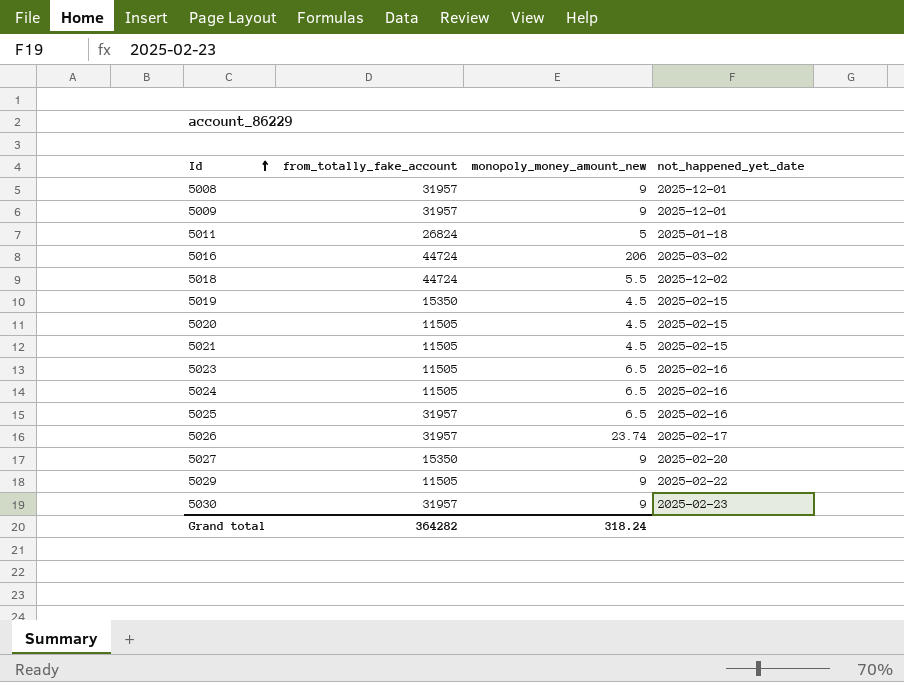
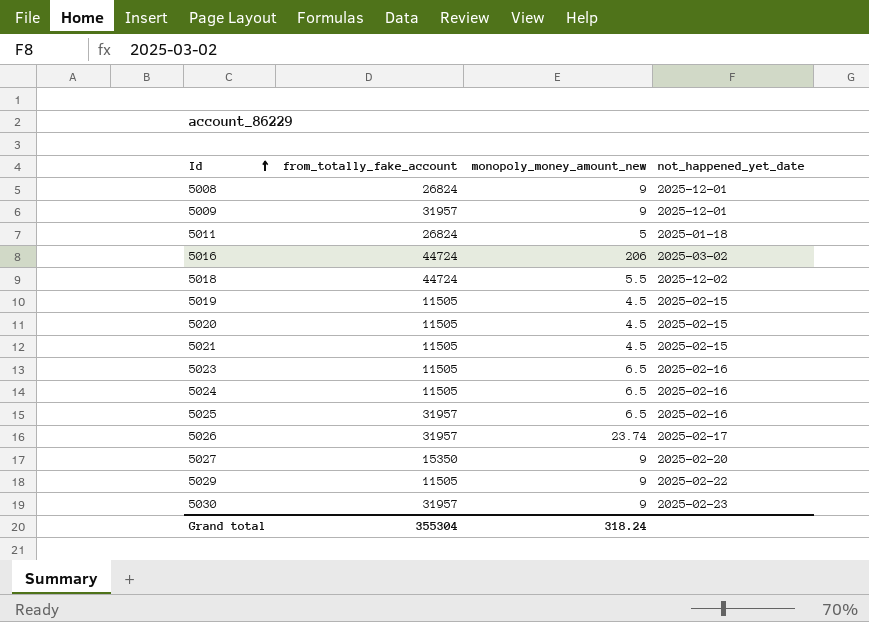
5008 | from_totally_fake_account: 31957 -> 26824
5019 | from_totally_fake_account: 15350 -> 11505
Grand total | from_totally_fake_account: 364282 -> 355304

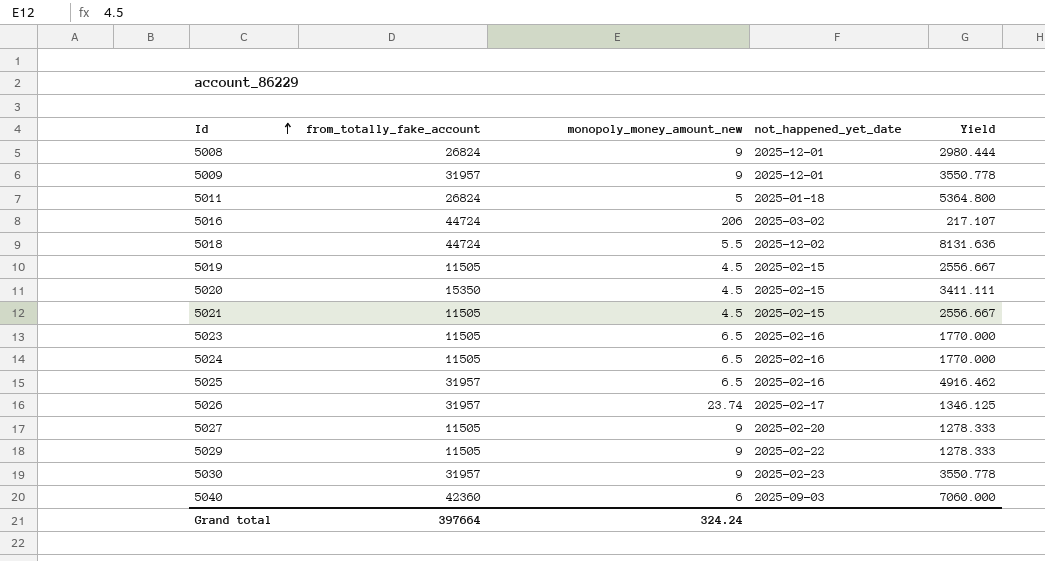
column Yield | formula: none -> [from_totally_fake_account] / [monopoly_money_amount_new]
5020 | from_totally_fake_account: 11505 -> 15350
5027 | from_totally_fake_account: 15350 -> 11505
row 5040: none -> 42360 | 6 | 2025-09-03 | 7060.000
Grand total | from_totally_fake_account: 355304 -> 397664
Grand total | monopoly_money_amount_new: 318.24 -> 324.24

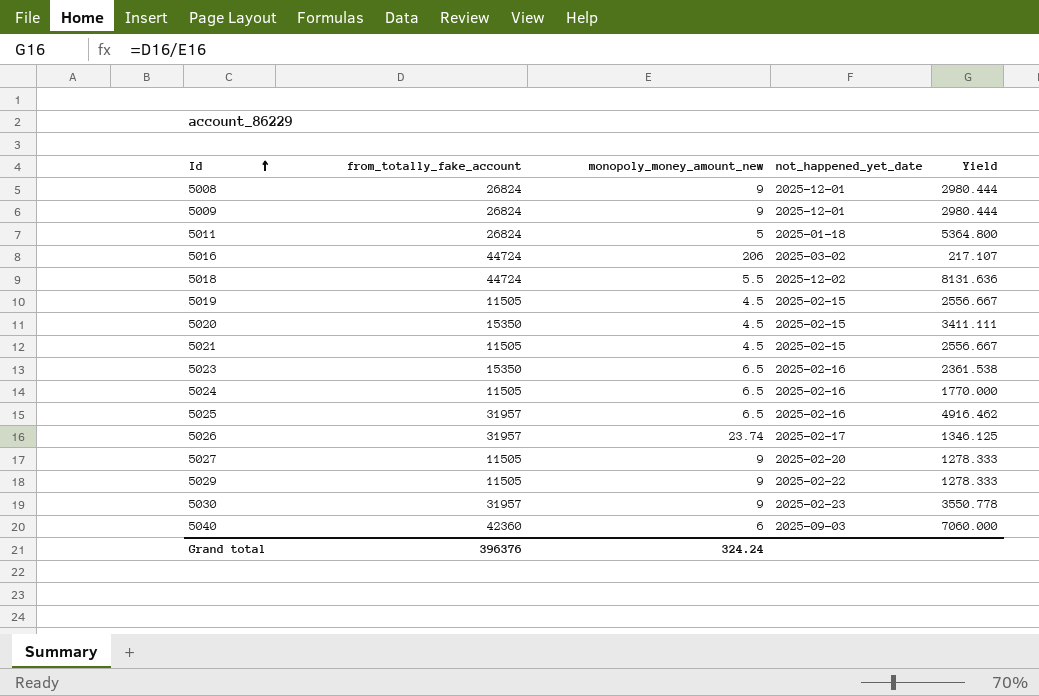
5009 | from_totally_fake_account: 31957 -> 26824
5009 | Yield: 3550.778 -> 2980.444
5023 | from_totally_fake_account: 11505 -> 15350
5023 | Yield: 1770.000 -> 2361.538
Grand total | from_totally_fake_account: 397664 -> 396376

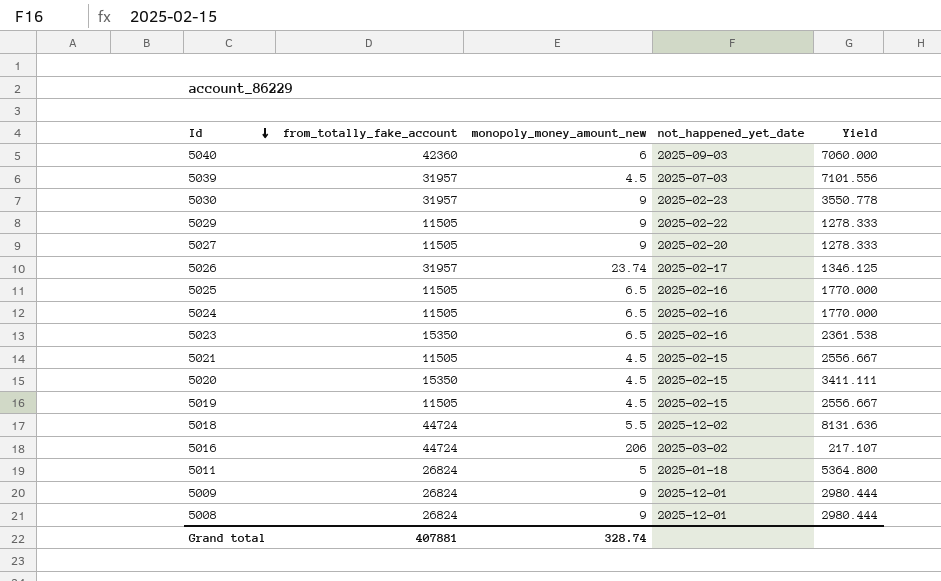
row order: Id ascending -> Id descending
row 5039: none -> 31957 | 4.5 | 2025-07-03 | 7101.556
5025 | from_totally_fake_account: 31957 -> 11505
5025 | Yield: 4916.462 -> 1770.000
Grand total | from_totally_fake_account: 396376 -> 407881
Grand total | monopoly_money_amount_new: 324.24 -> 328.74

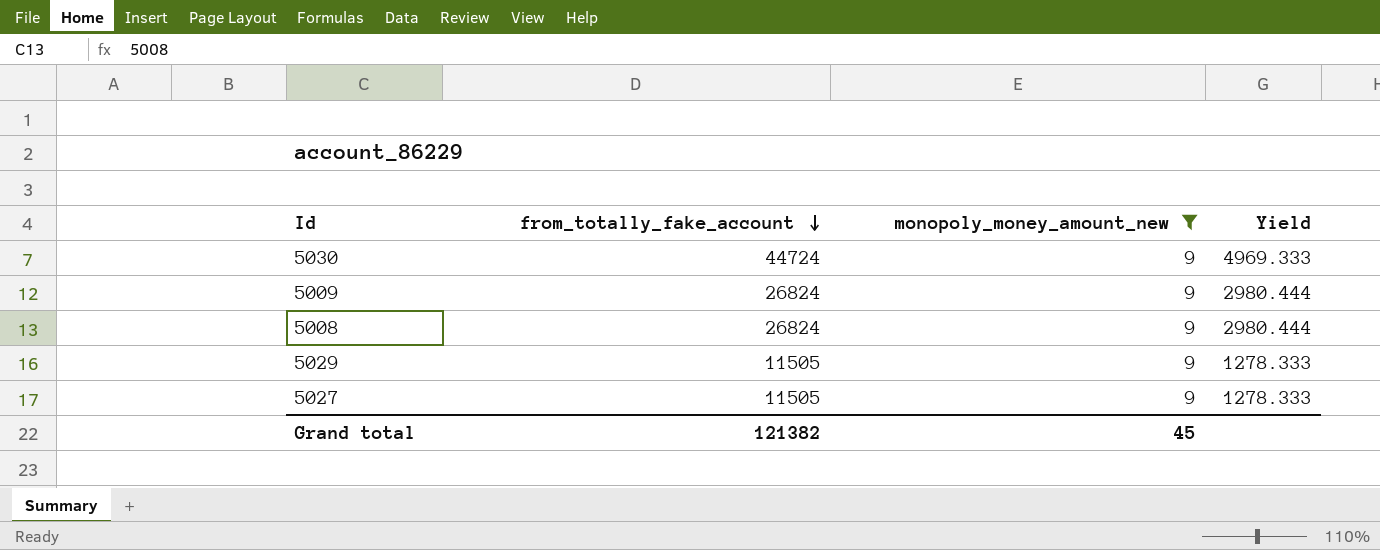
filter: none -> monopoly_money_amount_new = 9
row order: Id descending -> from_totally_fake_account descending
column not_happened_yet_date | position: 4 -> none
5030 | from_totally_fake_account: 31957 -> 44724
5030 | Yield: 3550.778 -> 4969.333
Grand total | from_totally_fake_account: 407881 -> 121382
Grand total | monopoly_money_amount_new: 328.74 -> 45

